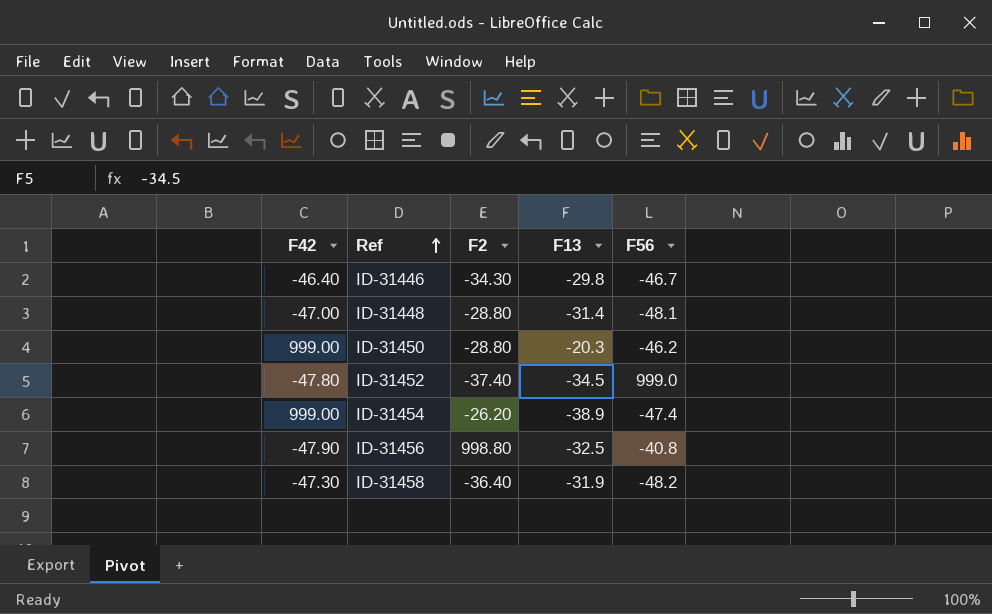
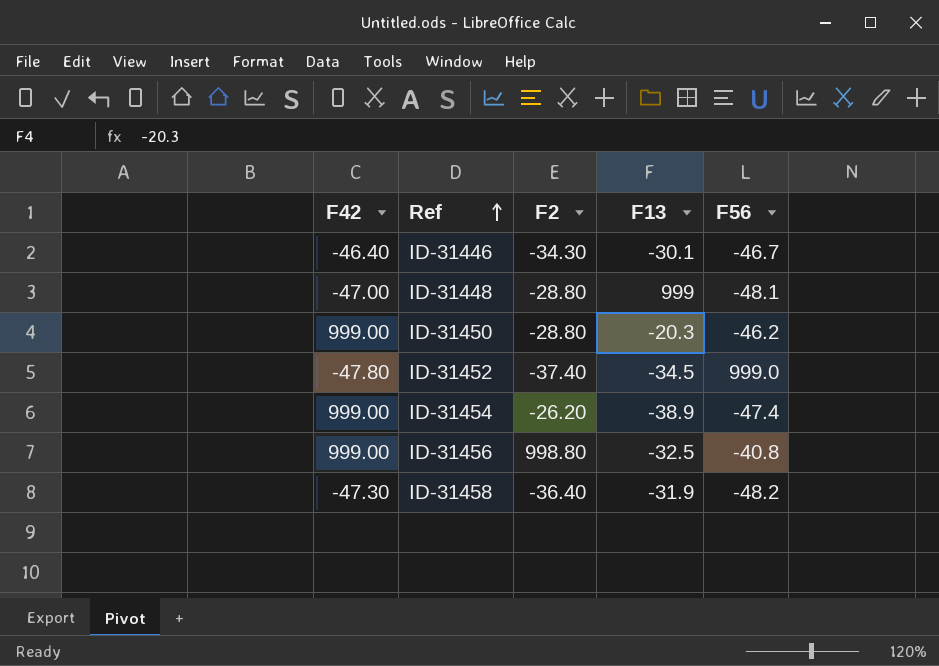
ID-31446 | F13: -29.8 -> -30.1
ID-31448 | F13: -31.4 -> 999
ID-31456 | F42: -47.90 -> 999.00

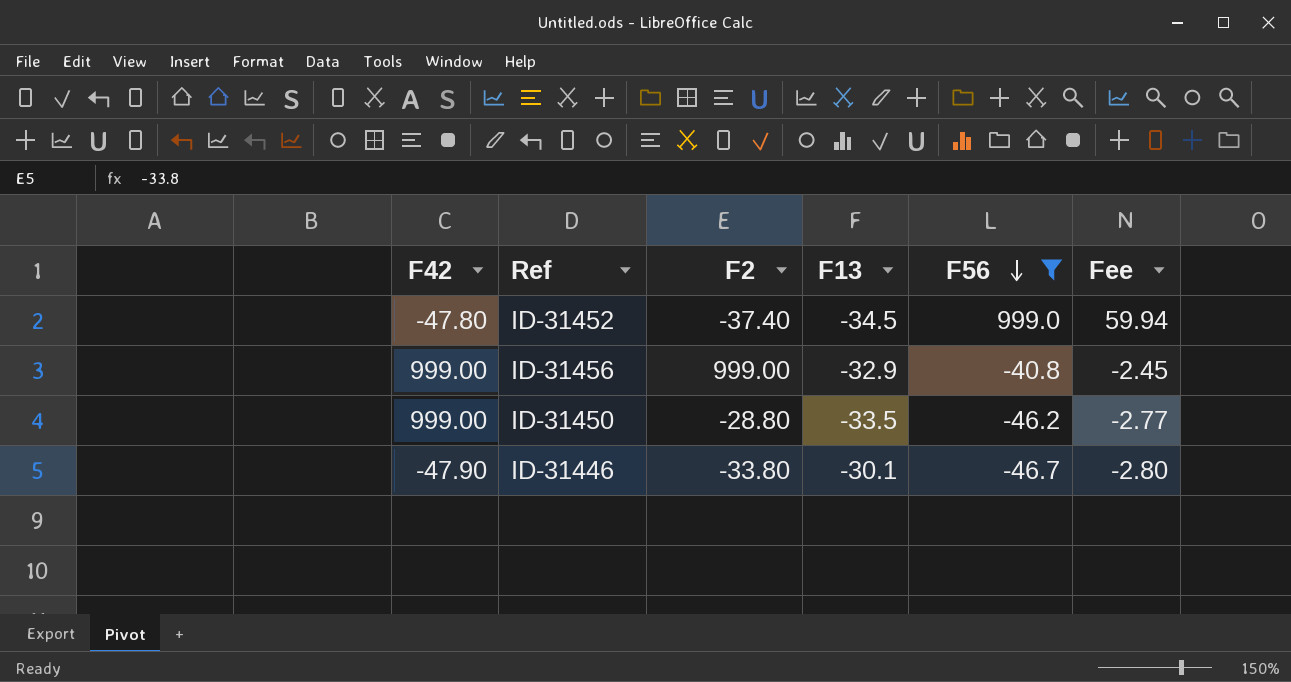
filter: none -> F56 >= -46.7
row order: Ref ascending -> F56 descending
column Fee | formula: none -> [F56] * 0.06
ID-31456 | F2: 998.80 -> 999.00
ID-31456 | F13: -32.5 -> -32.9
ID-31450 | F13: -20.3 -> -33.5
ID-31446 | F42: -46.40 -> -47.90
ID-31446 | F2: -34.30 -> -33.80

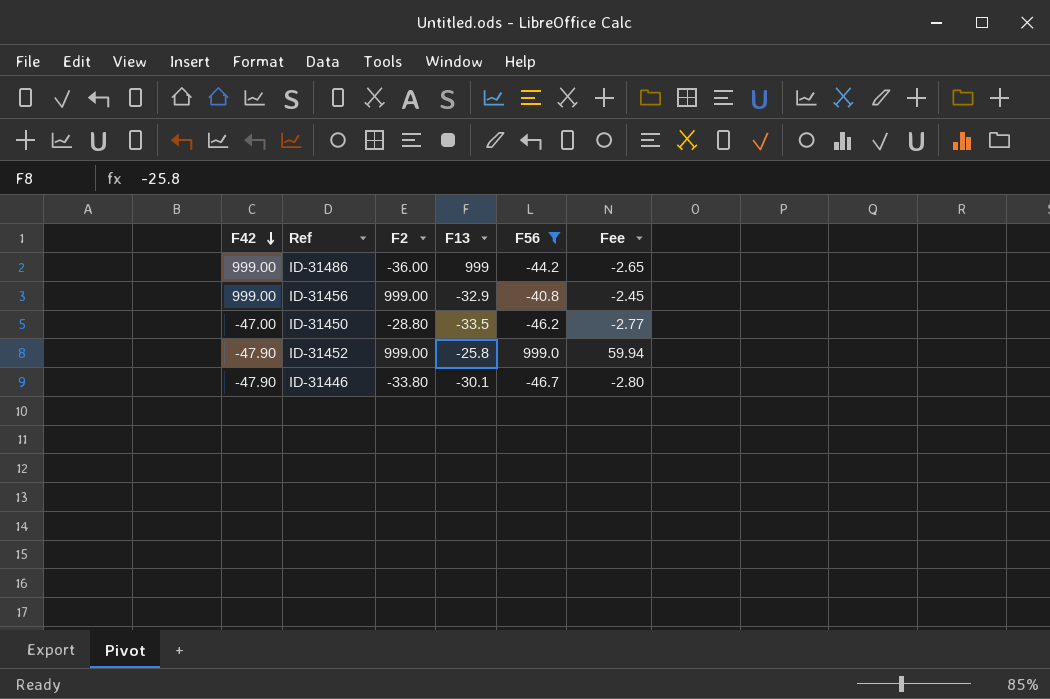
row order: F56 descending -> F42 descending
row ID-31486: none -> 999.00 | -36.00 | 999 | -44.2 | -2.65
ID-31450 | F42: 999.00 -> -47.00
ID-31452 | F42: -47.80 -> -47.90
ID-31452 | F2: -37.40 -> 999.00
ID-31452 | F13: -34.5 -> -25.8

